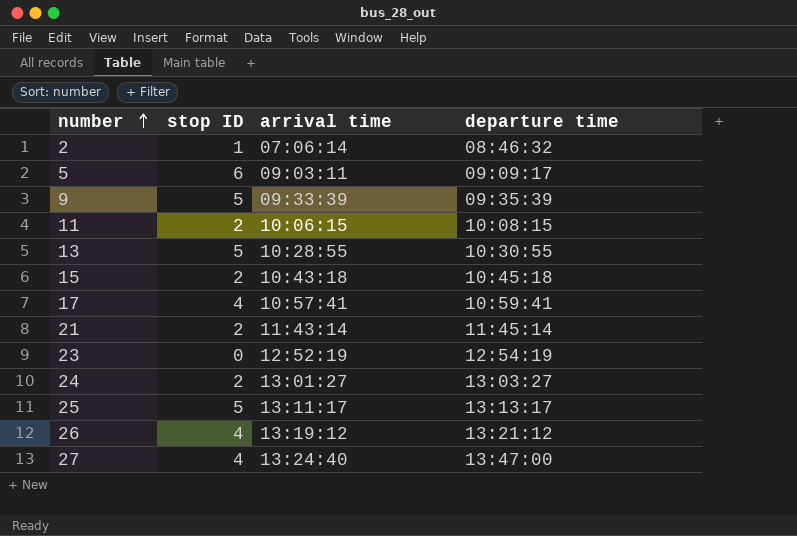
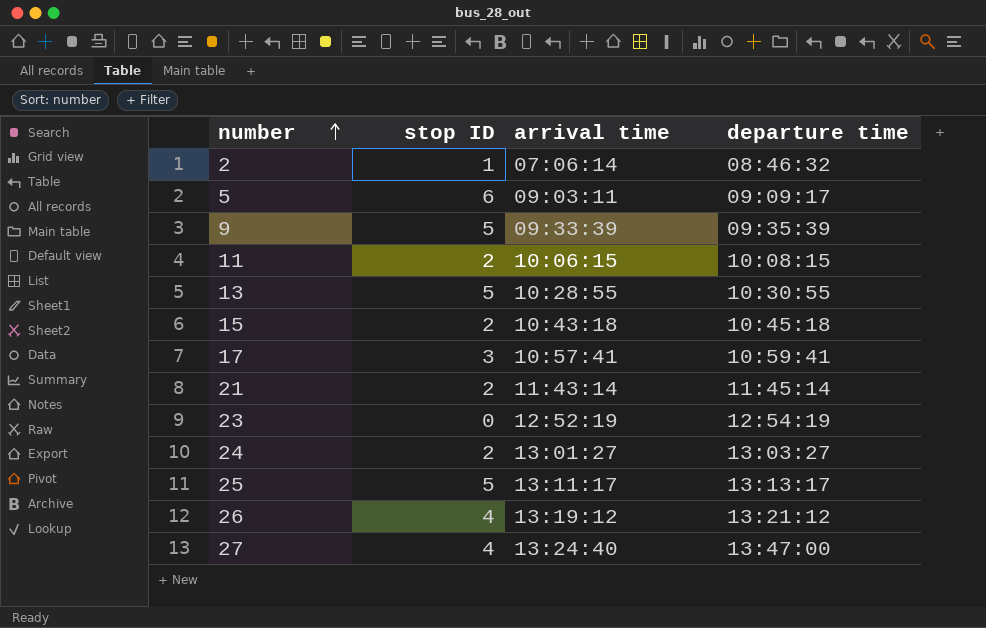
17 | stop ID: 4 -> 3

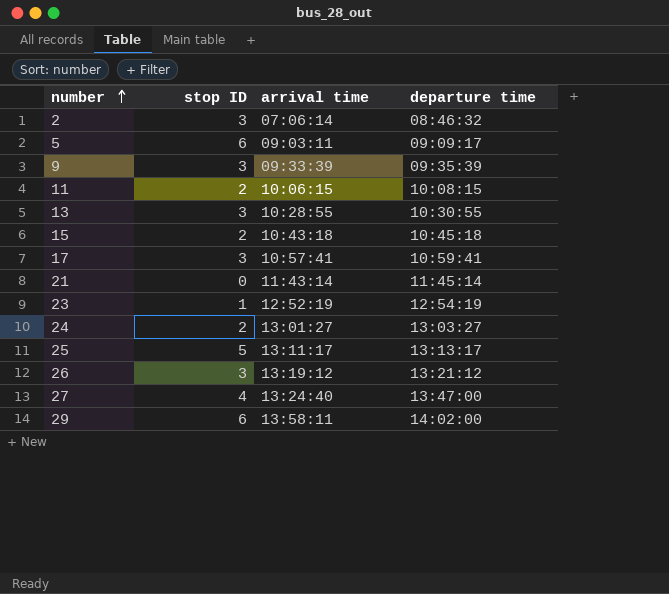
2 | stop ID: 1 -> 3
9 | stop ID: 5 -> 3
13 | stop ID: 5 -> 3
21 | stop ID: 2 -> 0
23 | stop ID: 0 -> 1
26 | stop ID: 4 -> 3
row 29: none -> 6 | 13:58:11 | 14:02:00

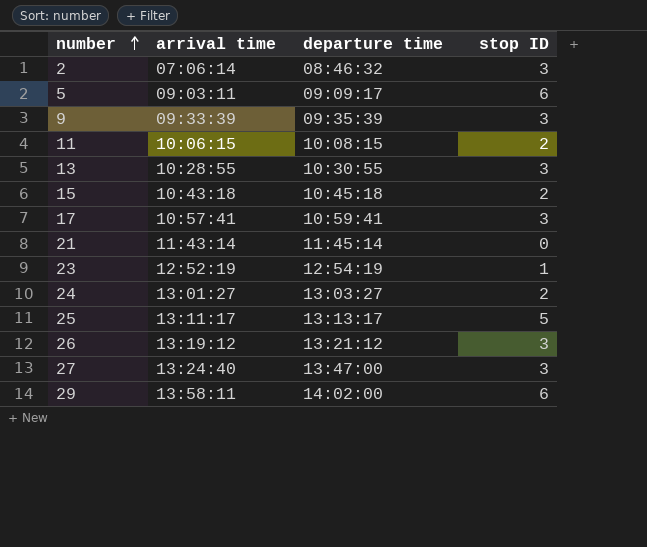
column stop ID | position: 2 -> 4
27 | stop ID: 4 -> 3

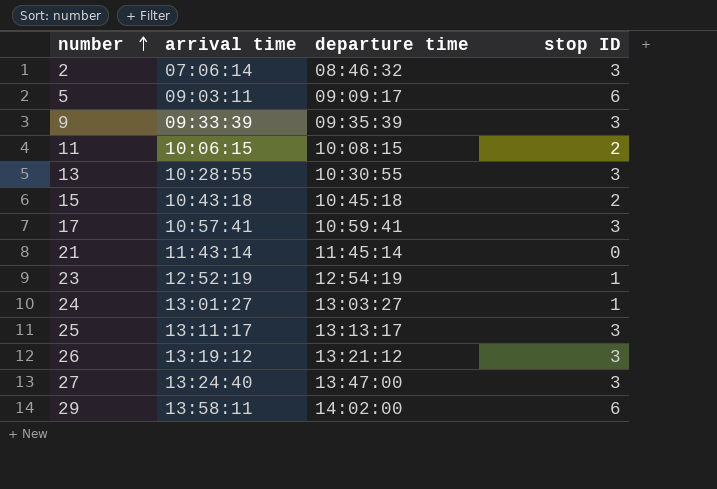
24 | stop ID: 2 -> 1
25 | stop ID: 5 -> 3

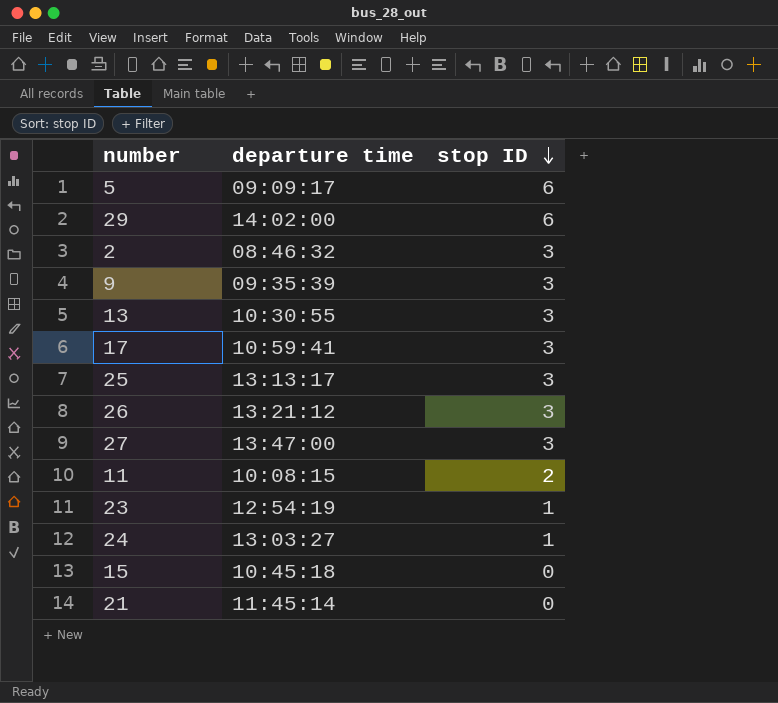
row order: number ascending -> stop ID descending
column arrival time | position: 2 -> none
15 | stop ID: 2 -> 0

